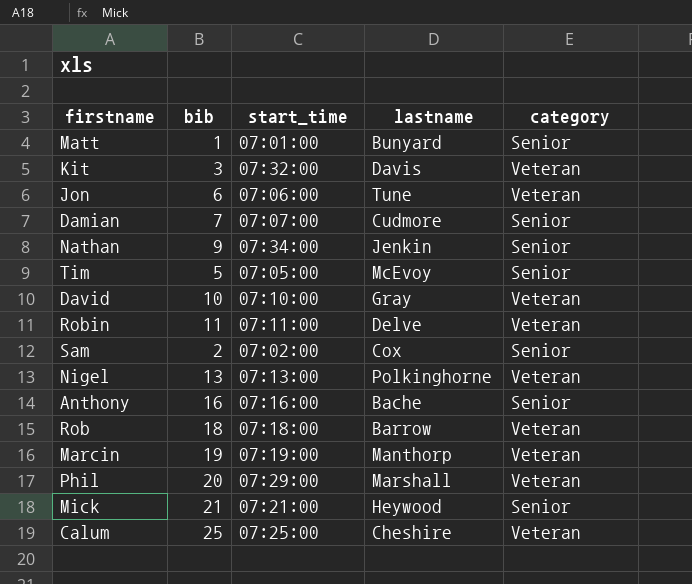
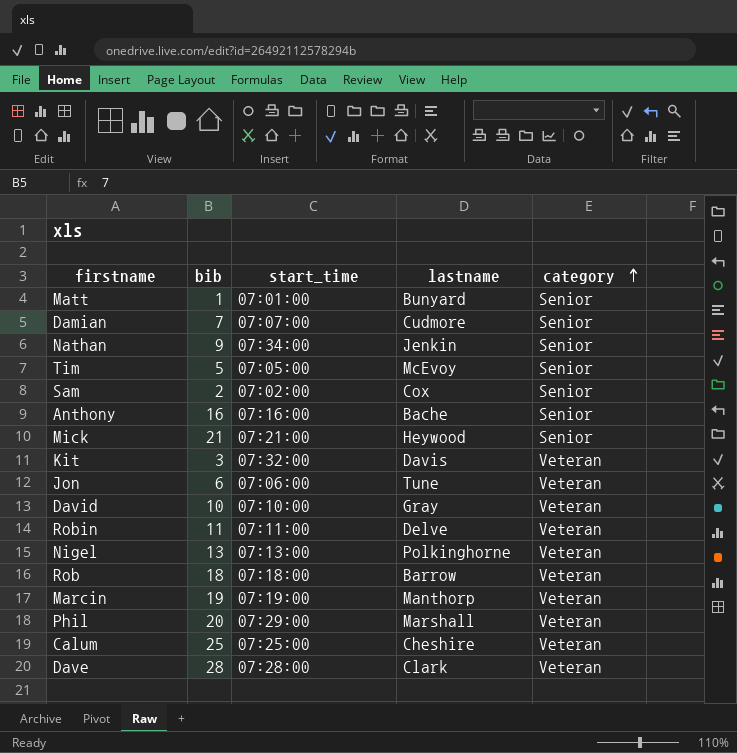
row order: none -> category ascending
row Dave: none -> 28 | 07:28:00 | Clark | Veteran

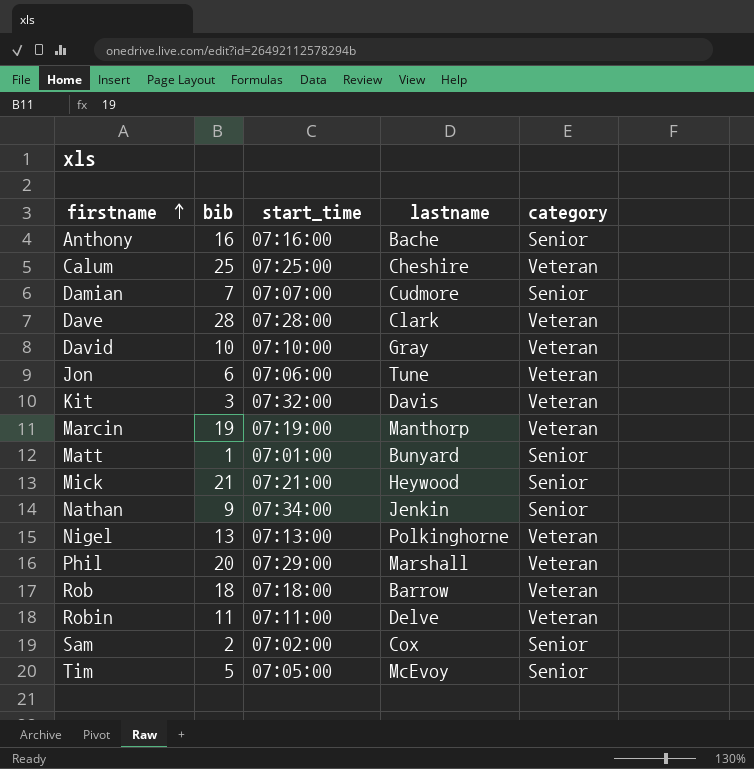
row order: category ascending -> firstname ascending

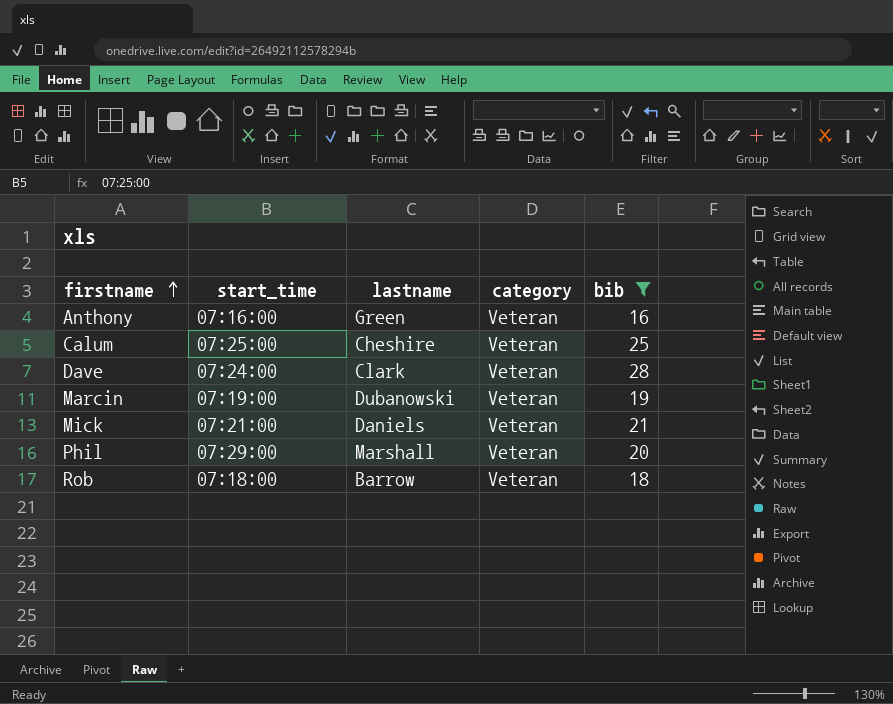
filter: none -> bib >= 16
column bib | position: 2 -> 5
Anthony | lastname: Bache -> Green
Anthony | category: Senior -> Veteran
Dave | start_time: 07:28:00 -> 07:24:00
Marcin | lastname: Manthorp -> Dubanowski
Mick | lastname: Heywood -> Daniels
Mick | category: Senior -> Veteran

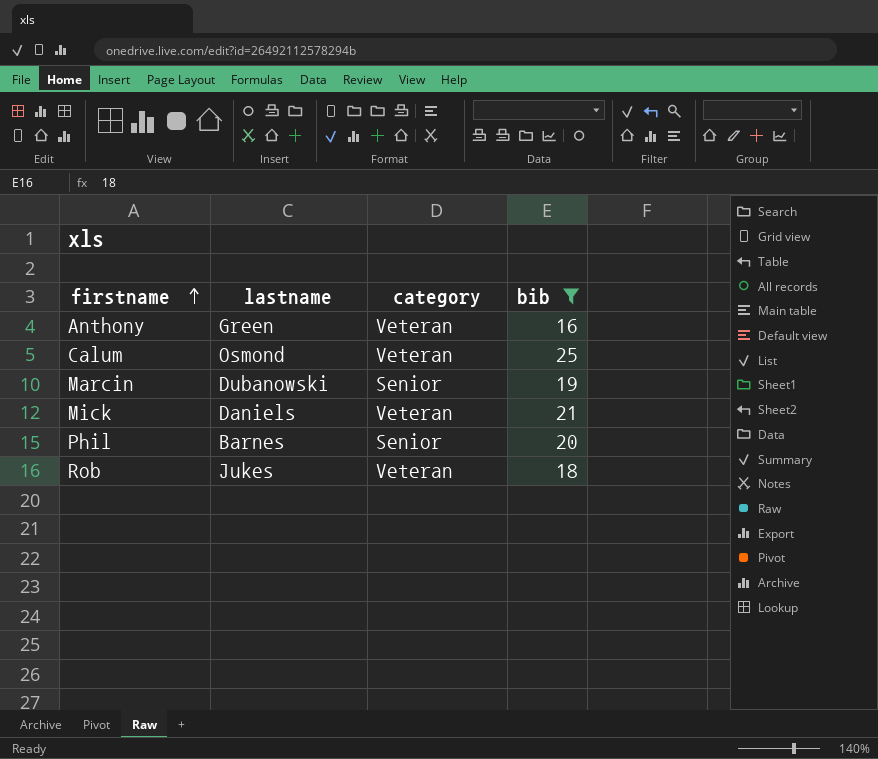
column start_time | position: 2 -> none
row Dave: 07:24:00 | Clark | Veteran | 28 -> none
Calum | lastname: Cheshire -> Osmond
Marcin | category: Veteran -> Senior
Phil | lastname: Marshall -> Barnes
Phil | category: Veteran -> Senior
Rob | lastname: Barrow -> Jukes

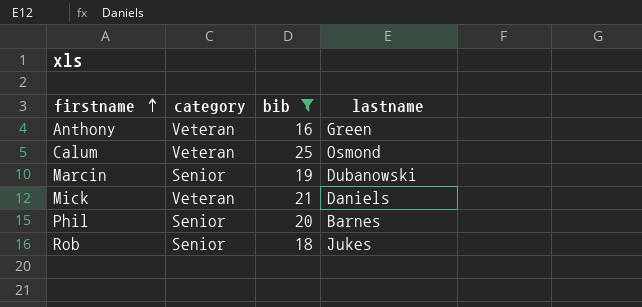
column lastname | position: 2 -> 4
Rob | category: Veteran -> Senior

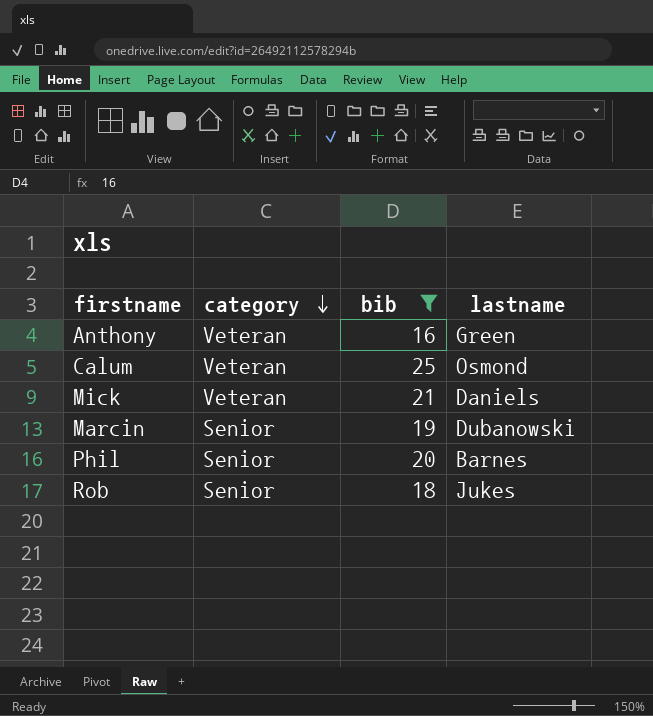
row order: firstname ascending -> category descending

